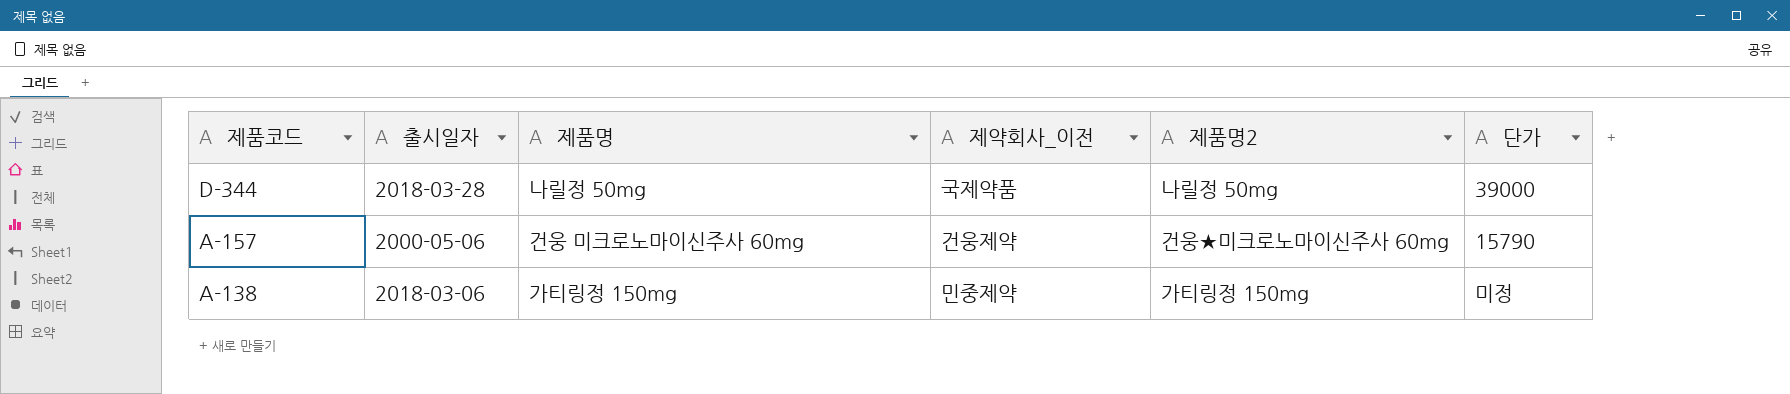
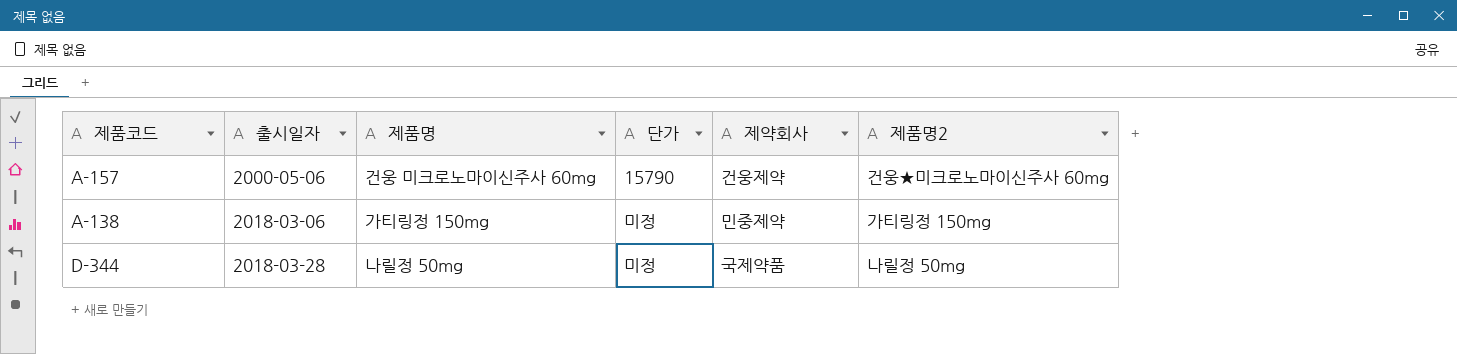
row order: 제품코드 descending -> 출시일자 ascending
column 단가 | position: 6 -> 4
column name: 제약회사_이전 -> 제약회사
D-344 | 단가: 39000 -> 미정

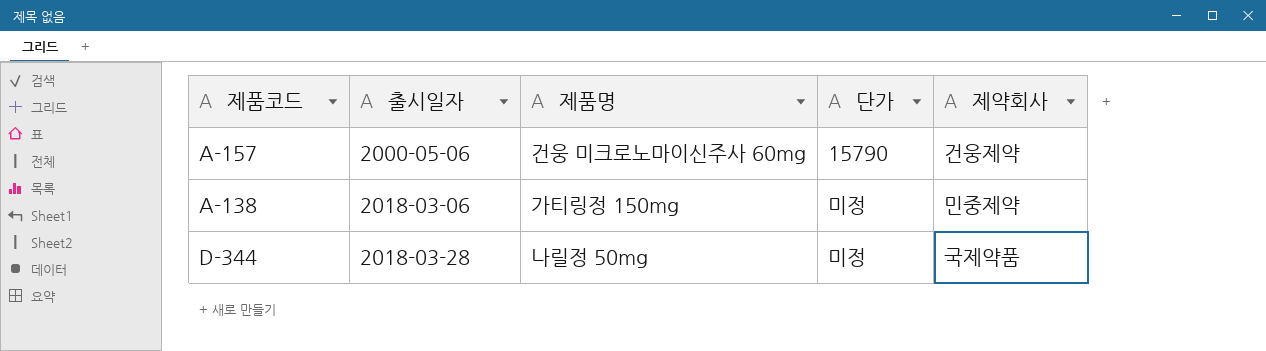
column 제품명2 | position: 6 -> none

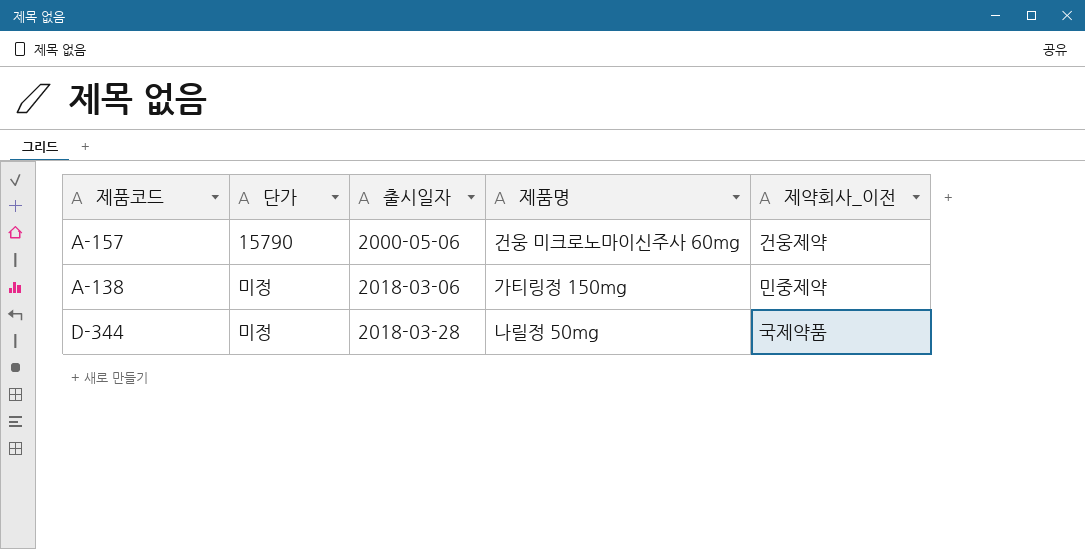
column 단가 | position: 4 -> 2
column name: 제약회사 -> 제약회사_이전

